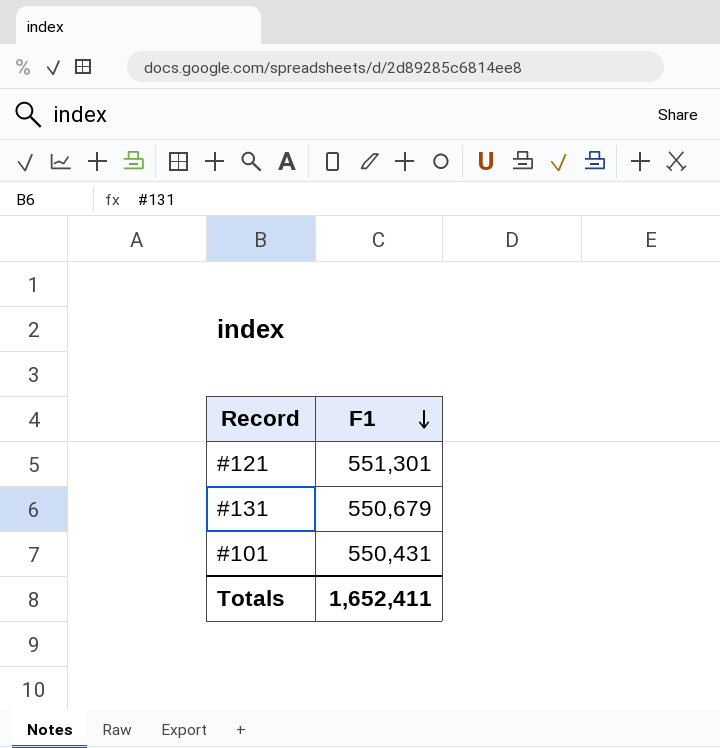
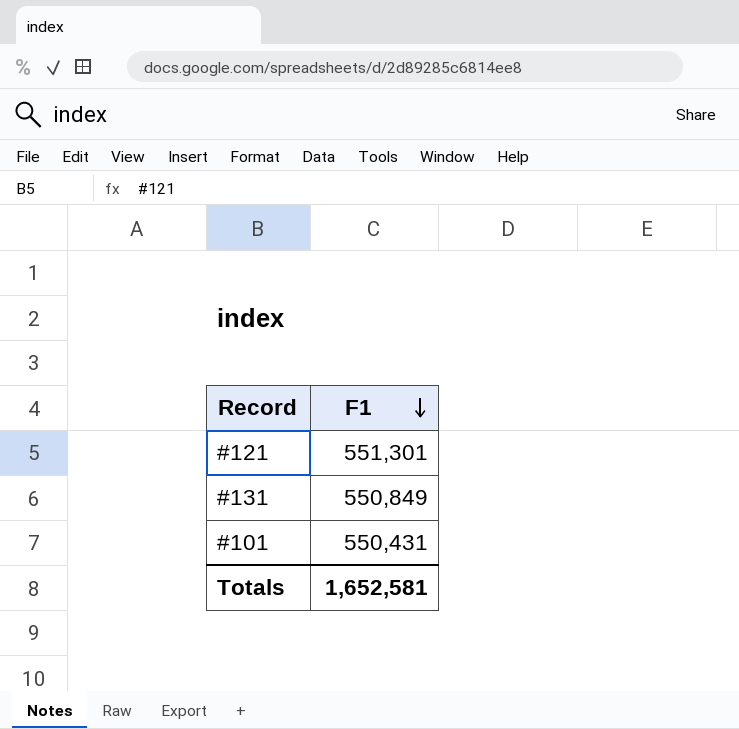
#131 | F1: 550,679 -> 550,849
Totals | F1: 1,652,411 -> 1,652,581

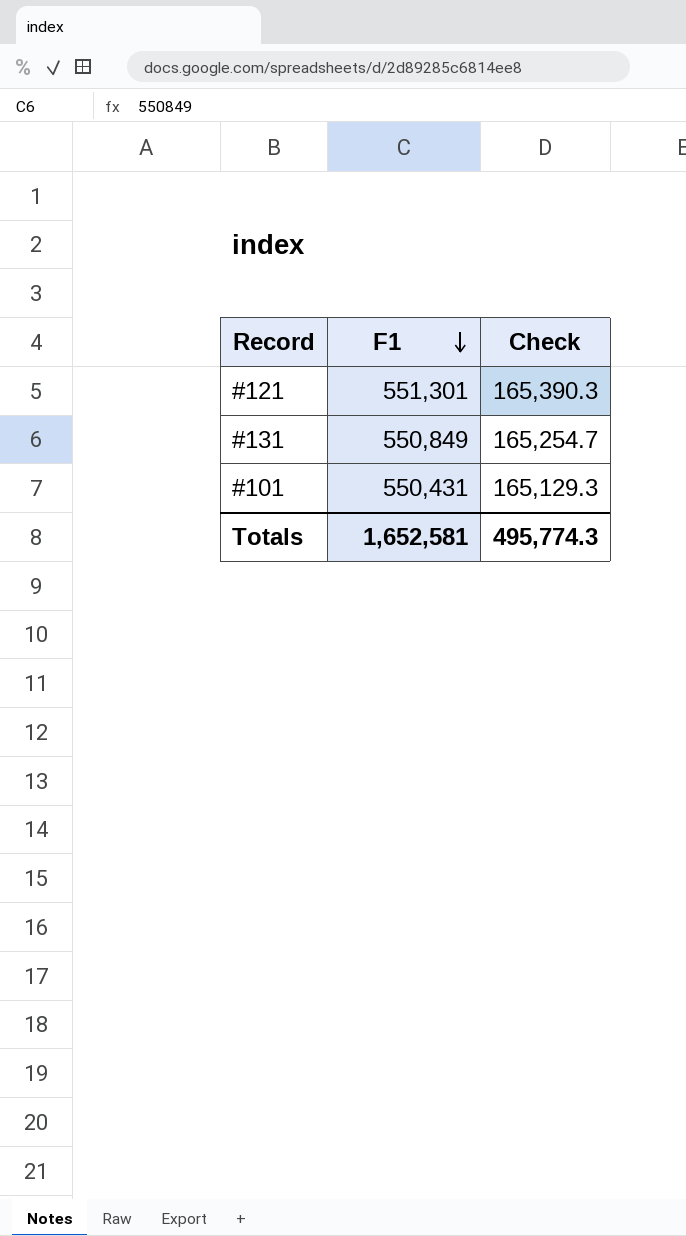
column Check | formula: none -> [F1] * 0.3

